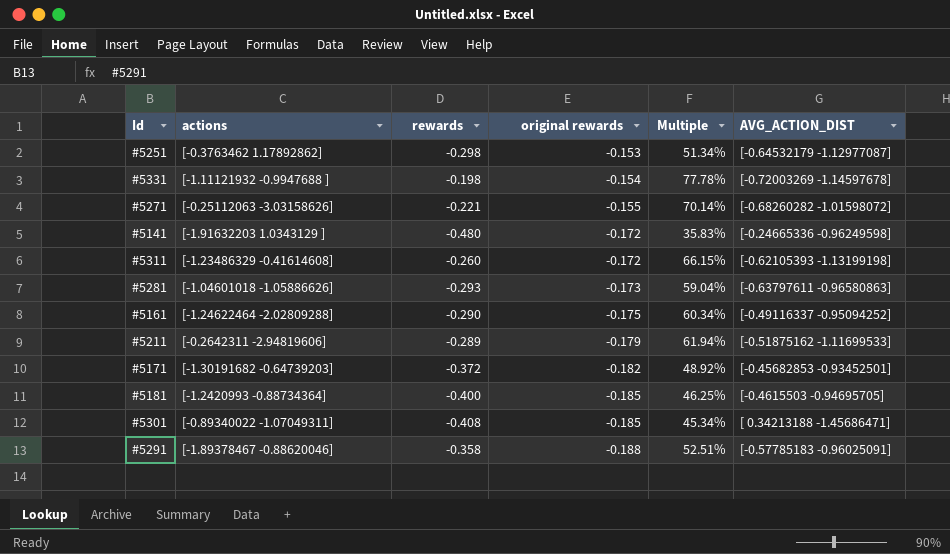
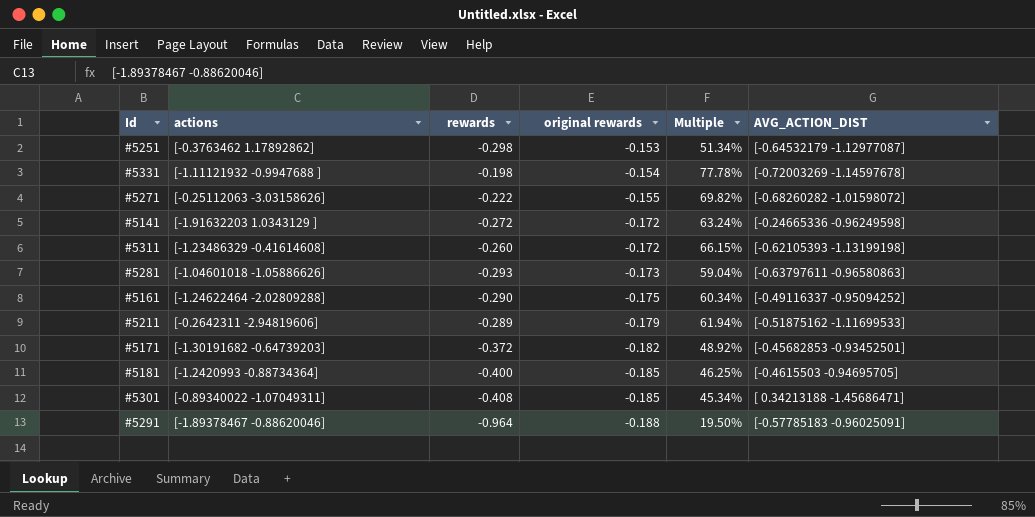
#5271 | rewards: -0.221 -> -0.222
#5271 | Multiple: 70.14% -> 69.82%
#5141 | rewards: -0.480 -> -0.272
#5141 | Multiple: 35.83% -> 63.24%
#5291 | rewards: -0.358 -> -0.964
#5291 | Multiple: 52.51% -> 19.50%

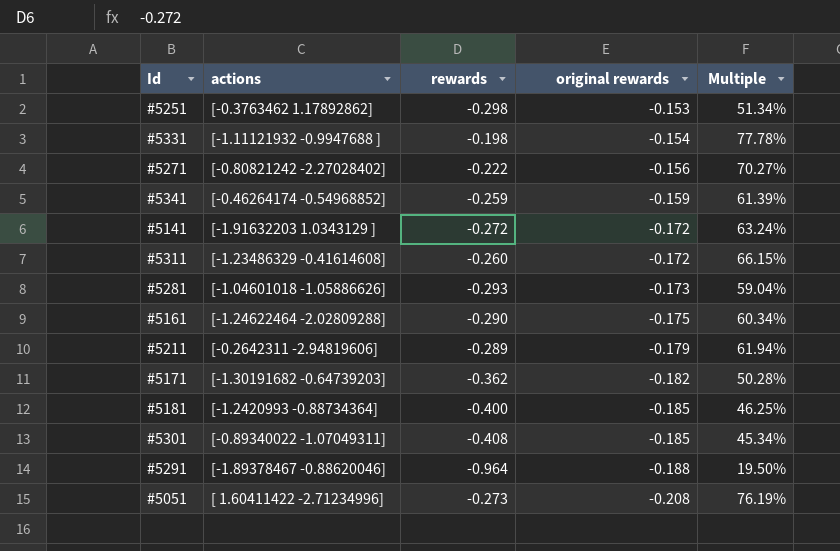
column AVG_ACTION_DIST | position: 6 -> none
#5271 | actions: [-0.25112063 -3.03158626] -> [-0.80821242 -2.27028402]
#5271 | original rewards: -0.155 -> -0.156
#5271 | Multiple: 69.82% -> 70.27%
row #5341: none -> [-0.46264174 -0.54968852] | -0.259 | -0.159 | 61.39%
#5171 | rewards: -0.372 -> -0.362
#5171 | Multiple: 48.92% -> 50.28%
row #5051: none -> [ 1.60411422 -2.71234996] | -0.273 | -0.208 | 76.19%

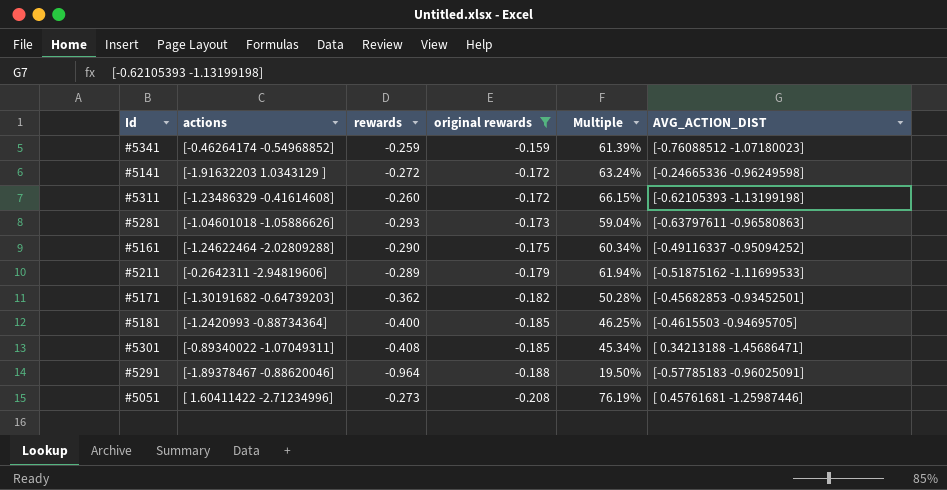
filter: none -> original rewards <= -0.159
column AVG_ACTION_DIST | position: none -> 6

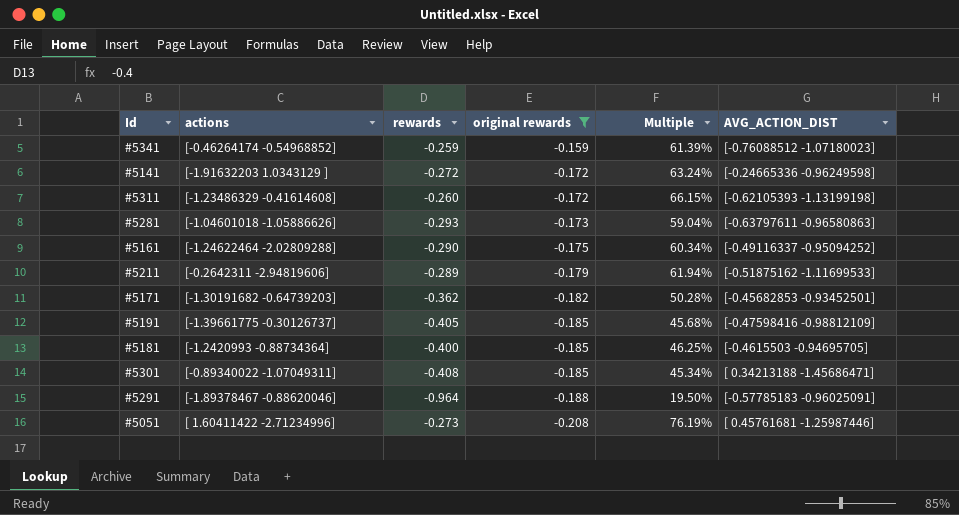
row #5191: none -> [-1.39661775 -0.30126737] | -0.405 | -0.185 | 45.68% | [-0.47598416 -0.98812109]

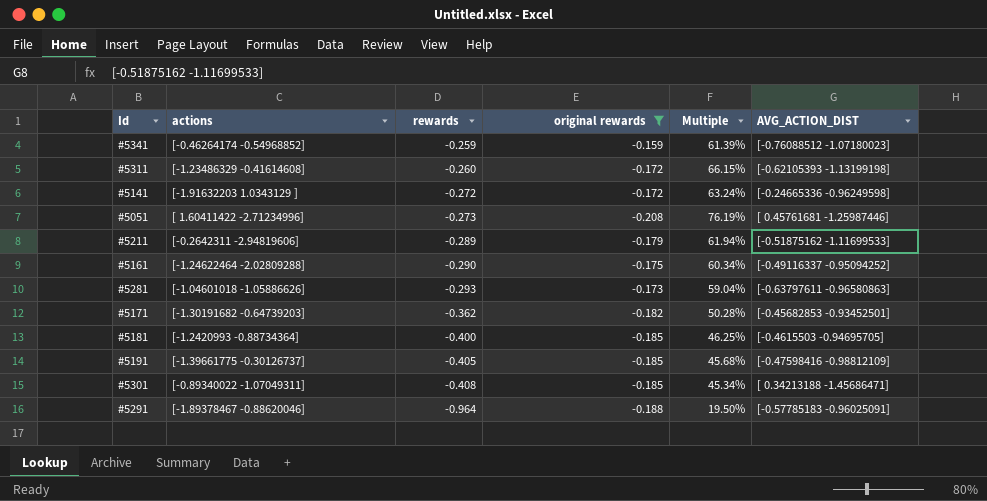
row order: original rewards descending -> rewards descending

